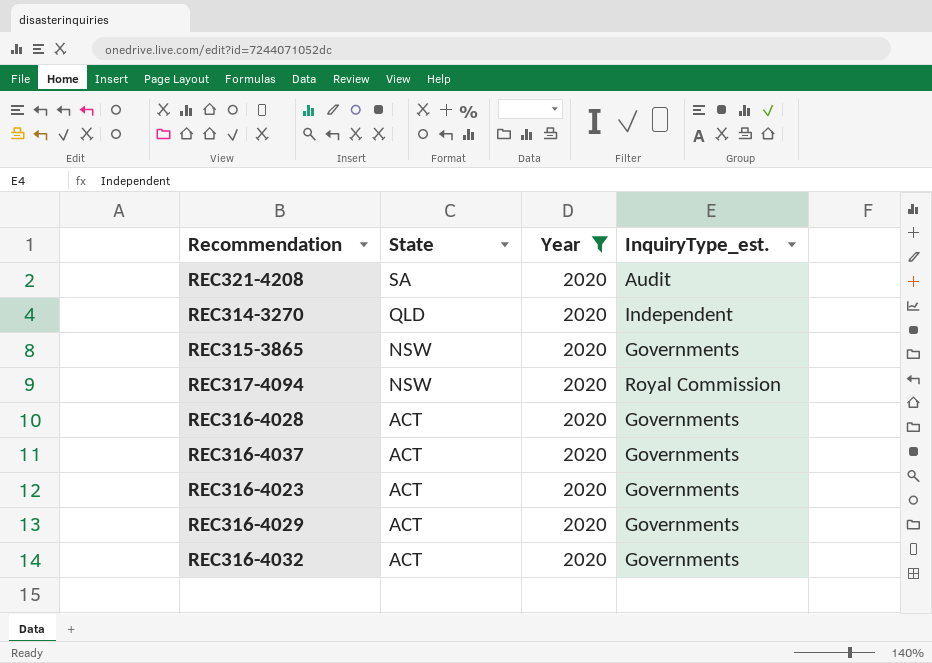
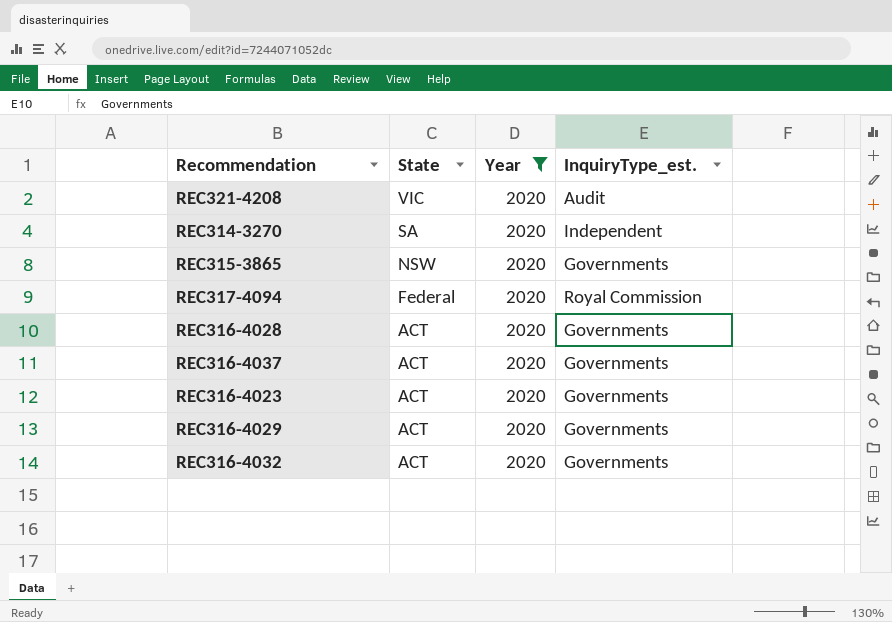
REC321-4208 | State: SA -> VIC
REC314-3270 | State: QLD -> SA
REC317-4094 | State: NSW -> Federal

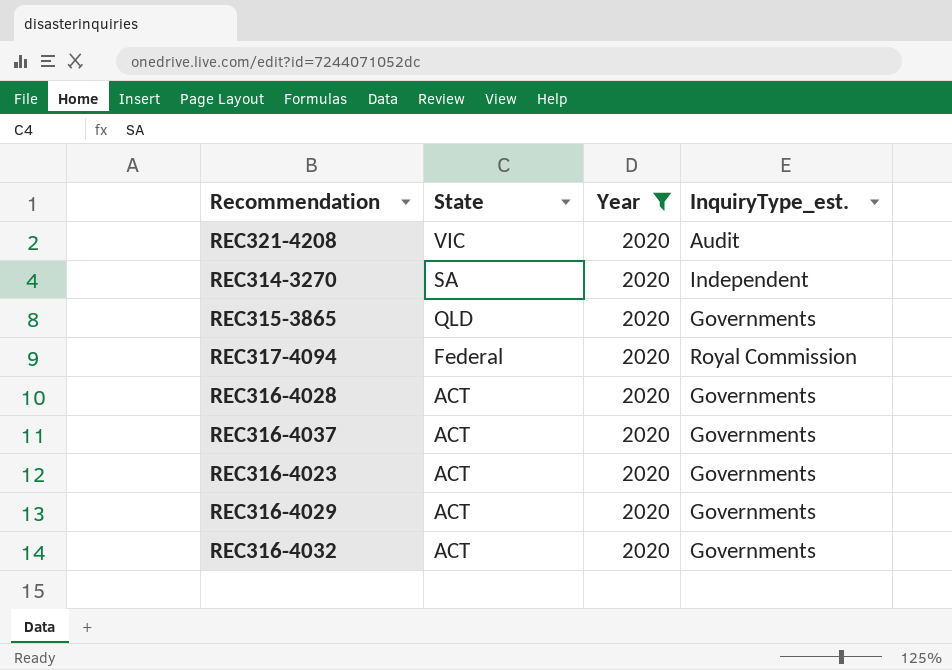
REC315-3865 | State: NSW -> QLD

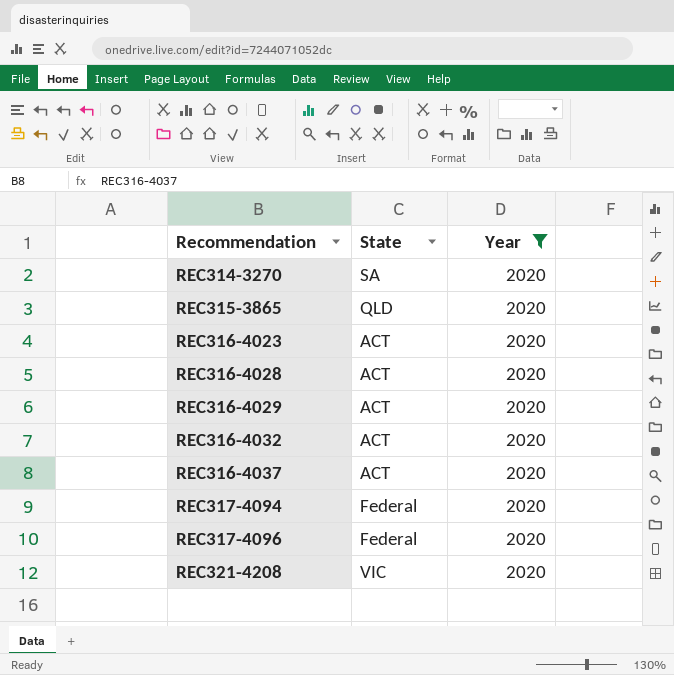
row order: State descending -> Recommendation ascending
column InquiryType_est. | position: 4 -> none
row REC317-4096: none -> Federal | 2020

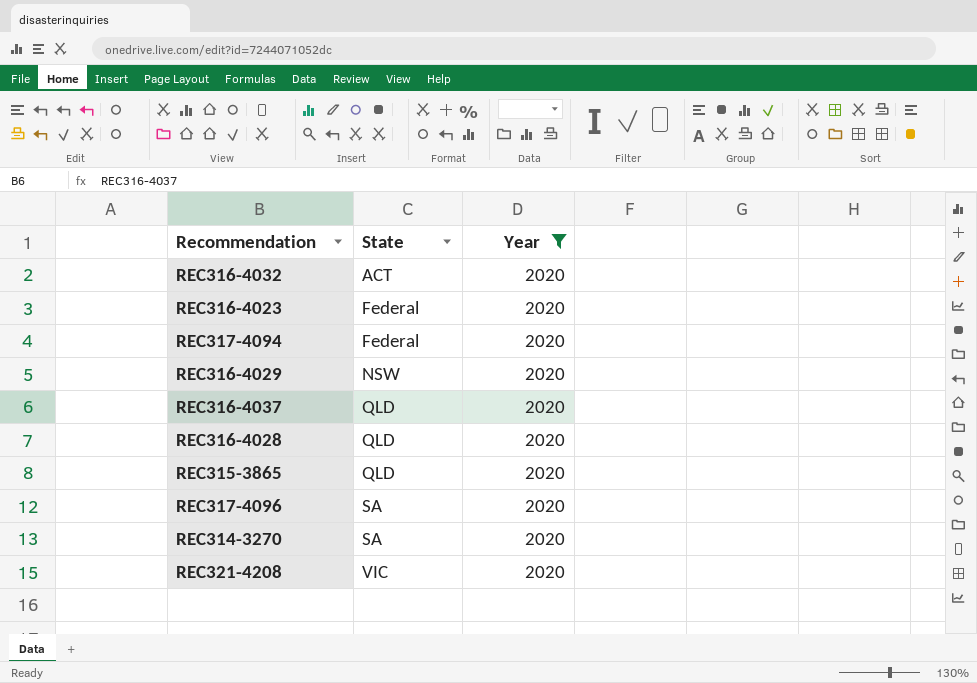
row order: Recommendation ascending -> State ascending
REC316-4023 | State: ACT -> Federal
REC316-4029 | State: ACT -> NSW
REC316-4037 | State: ACT -> QLD
REC316-4028 | State: ACT -> QLD
REC317-4096 | State: Federal -> SA

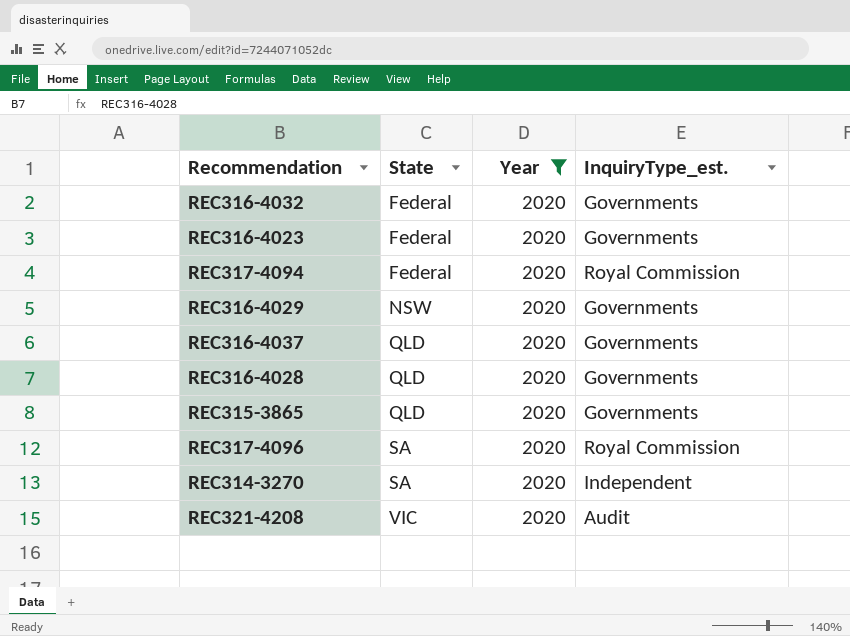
column InquiryType_est. | position: none -> 4
REC316-4032 | State: ACT -> Federal

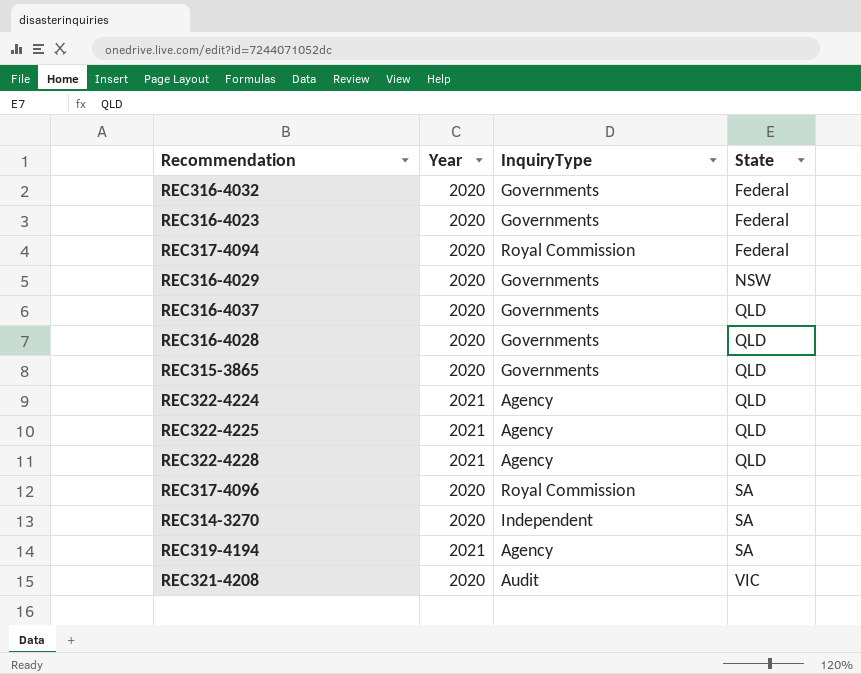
filter: Year = 2020 -> none
column name: InquiryType_est. -> InquiryType
column State | position: 2 -> 4

